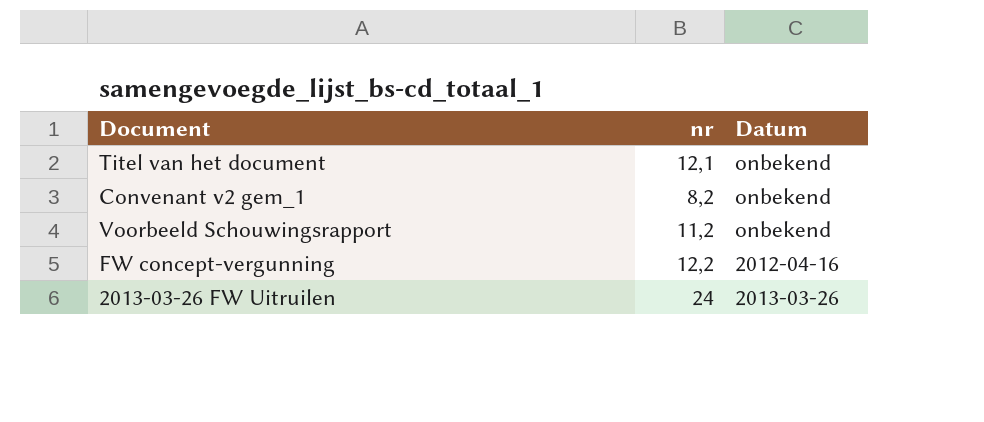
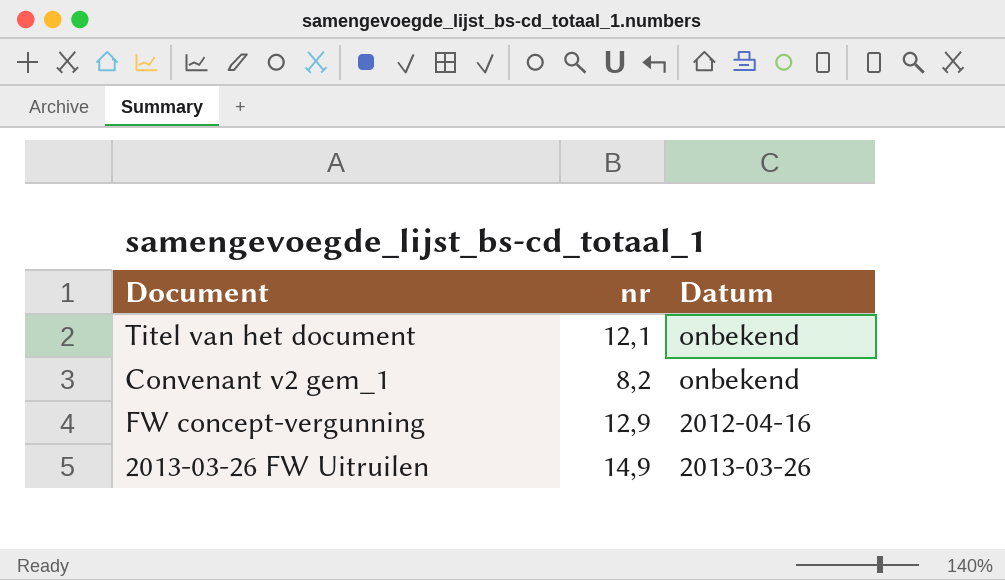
row Voorbeeld Schouwingsrapport: 11,2 | onbekend -> none
FW concept-vergunning | nr: 12,2 -> 12,9
2013-03-26 FW Uitruilen | nr: 24 -> 14,9

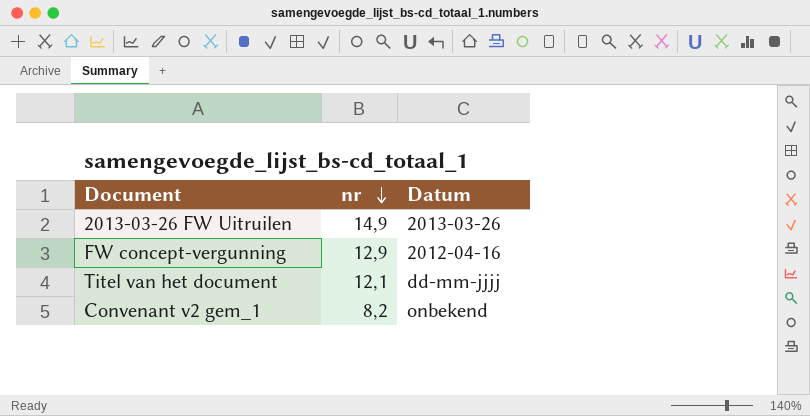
row order: none -> nr descending
Titel van het document | Datum: onbekend -> dd-mm-jjjj

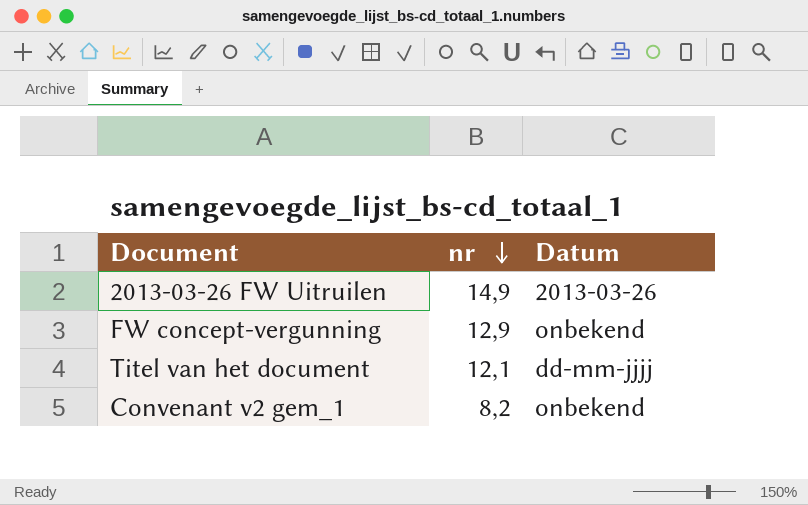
FW concept-vergunning | Datum: 2012-04-16 -> onbekend

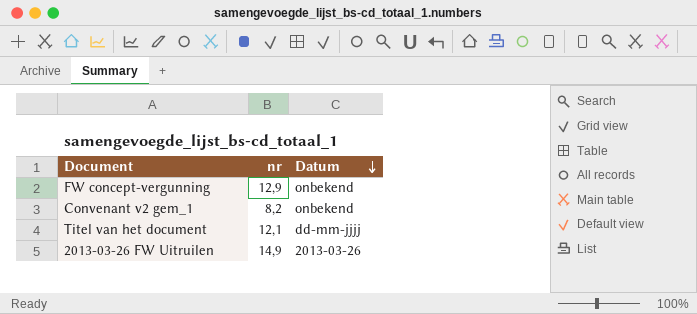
row order: nr descending -> Datum descending

